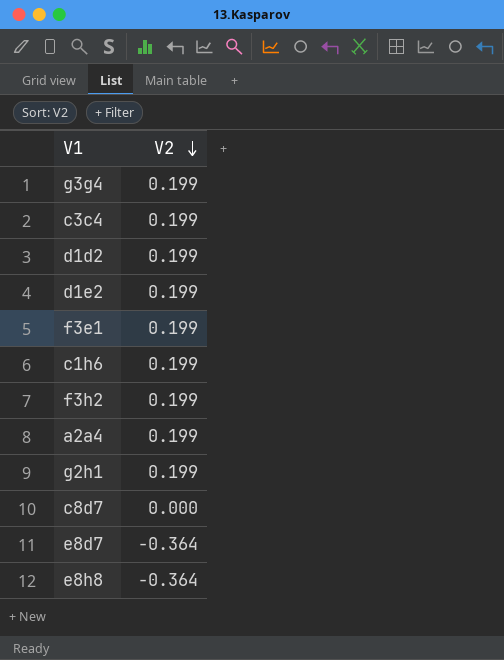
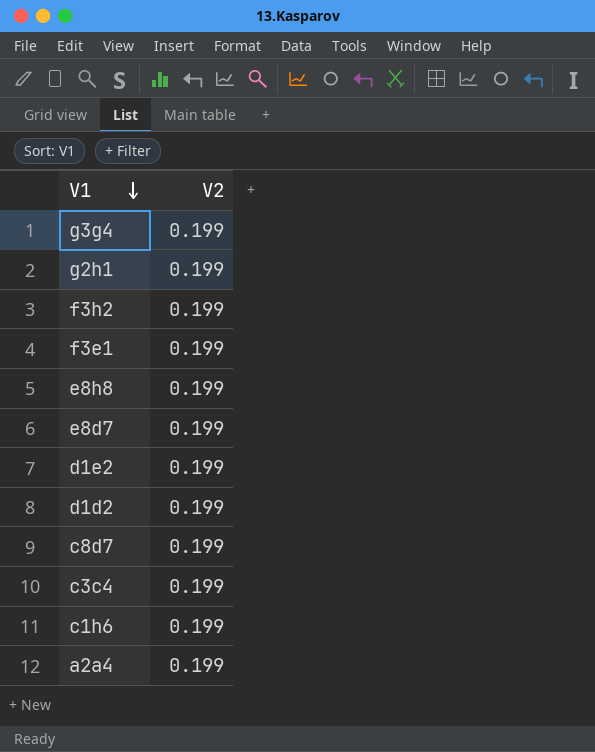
row order: V2 descending -> V1 descending
e8h8 | V2: -0.364 -> 0.199
e8d7 | V2: -0.364 -> 0.199
c8d7 | V2: 0.000 -> 0.199

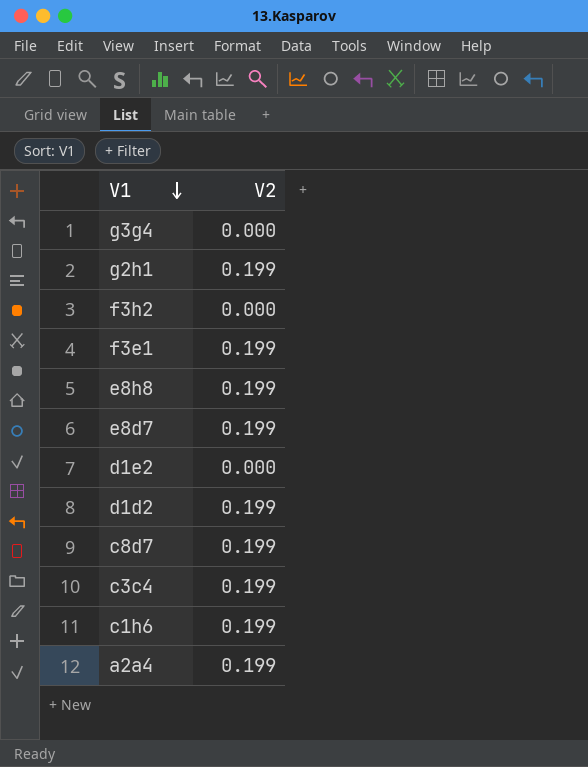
g3g4 | V2: 0.199 -> 0.000
f3h2 | V2: 0.199 -> 0.000
d1e2 | V2: 0.199 -> 0.000

